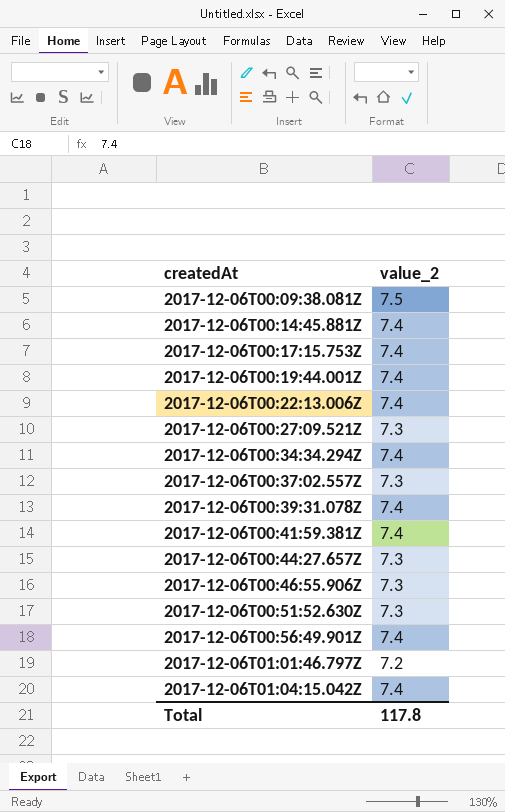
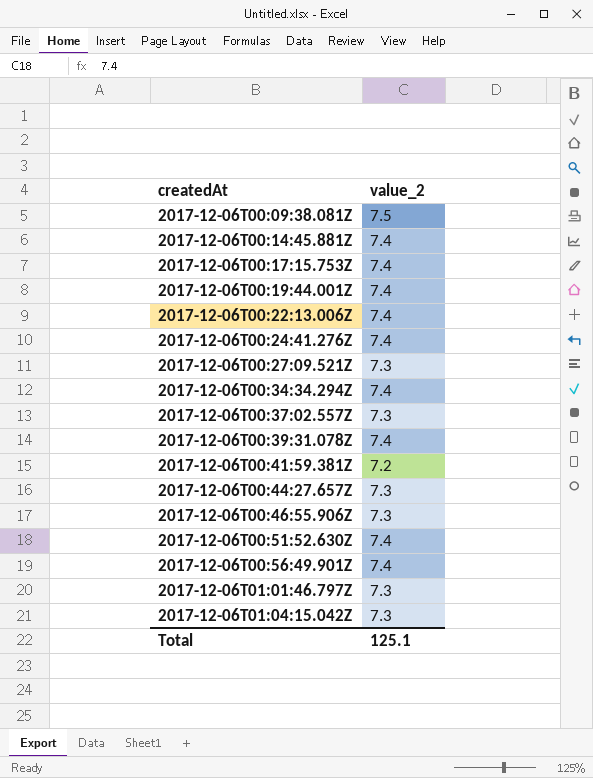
row 2017-12-06T00:24:41.276Z: none -> 7.4
2017-12-06T00:41:59.381Z | value_2: 7.4 -> 7.2
2017-12-06T00:51:52.630Z | value_2: 7.3 -> 7.4
2017-12-06T01:01:46.797Z | value_2: 7.2 -> 7.3
2017-12-06T01:04:15.042Z | value_2: 7.4 -> 7.3
Total | value_2: 117.8 -> 125.1

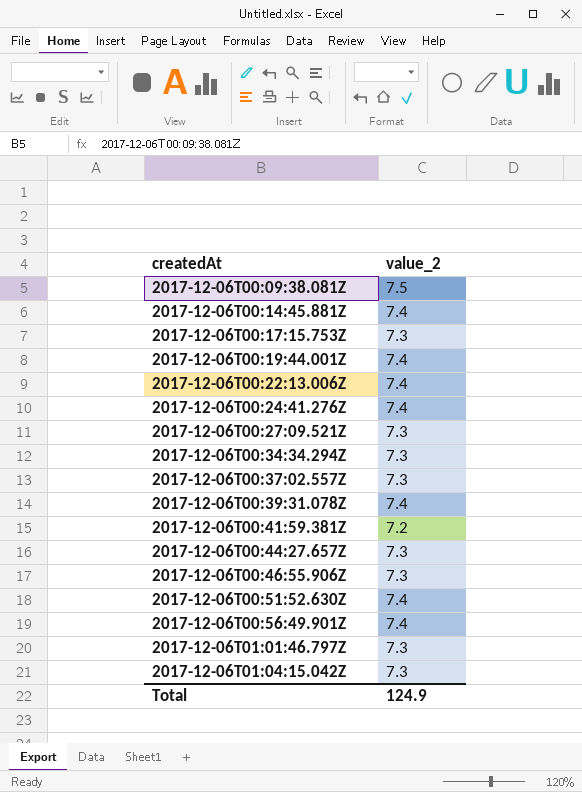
2017-12-06T00:17:15.753Z | value_2: 7.4 -> 7.3
2017-12-06T00:34:34.294Z | value_2: 7.4 -> 7.3
Total | value_2: 125.1 -> 124.9

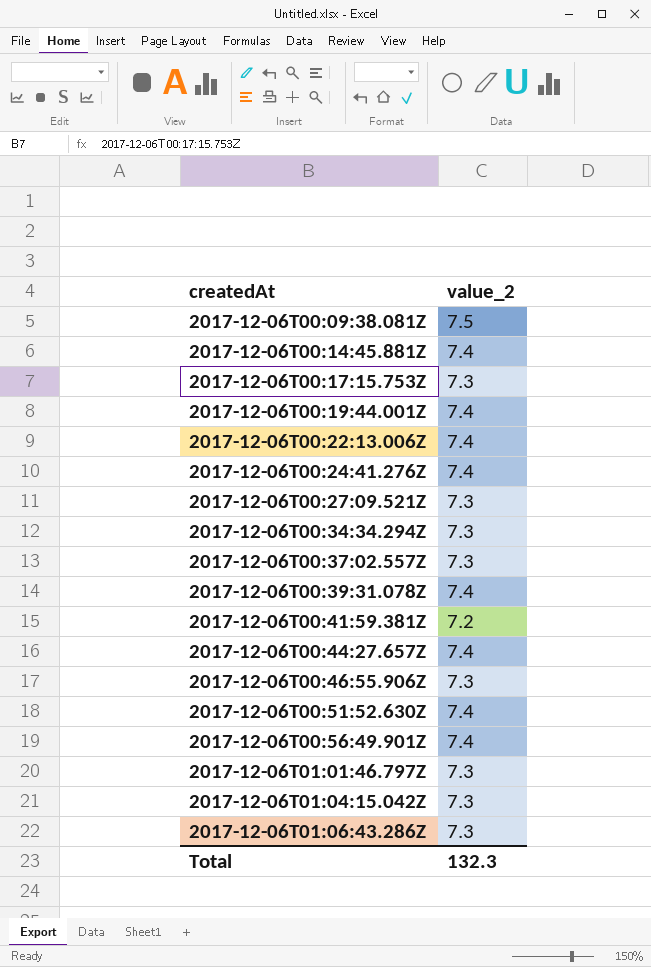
2017-12-06T00:44:27.657Z | value_2: 7.3 -> 7.4
row 2017-12-06T01:06:43.286Z: none -> 7.3
Total | value_2: 124.9 -> 132.3

